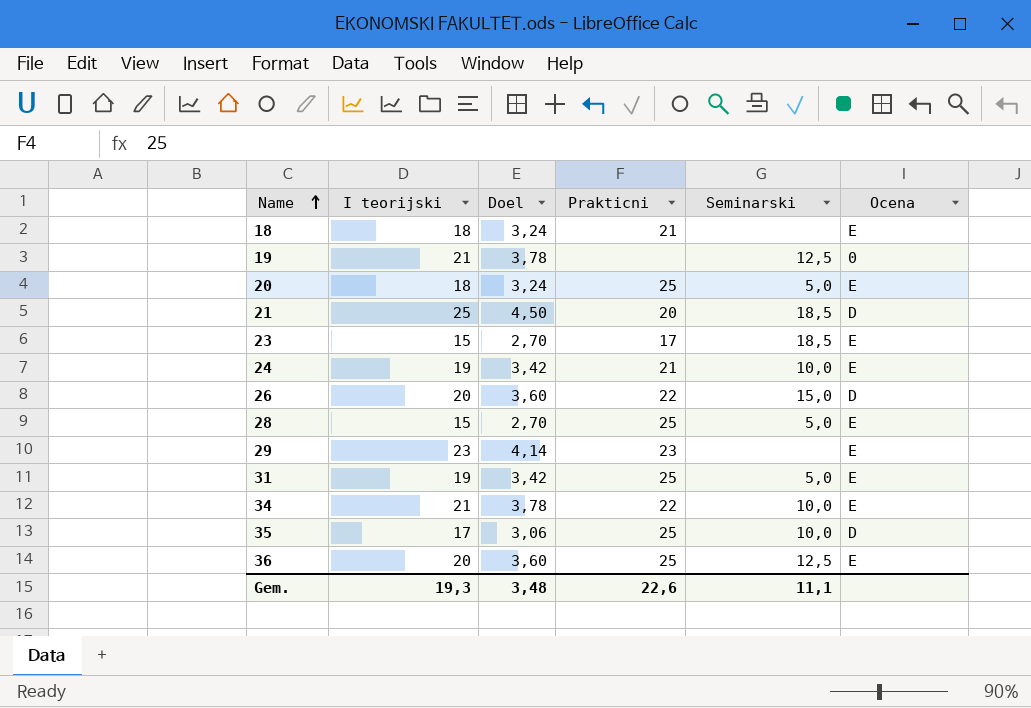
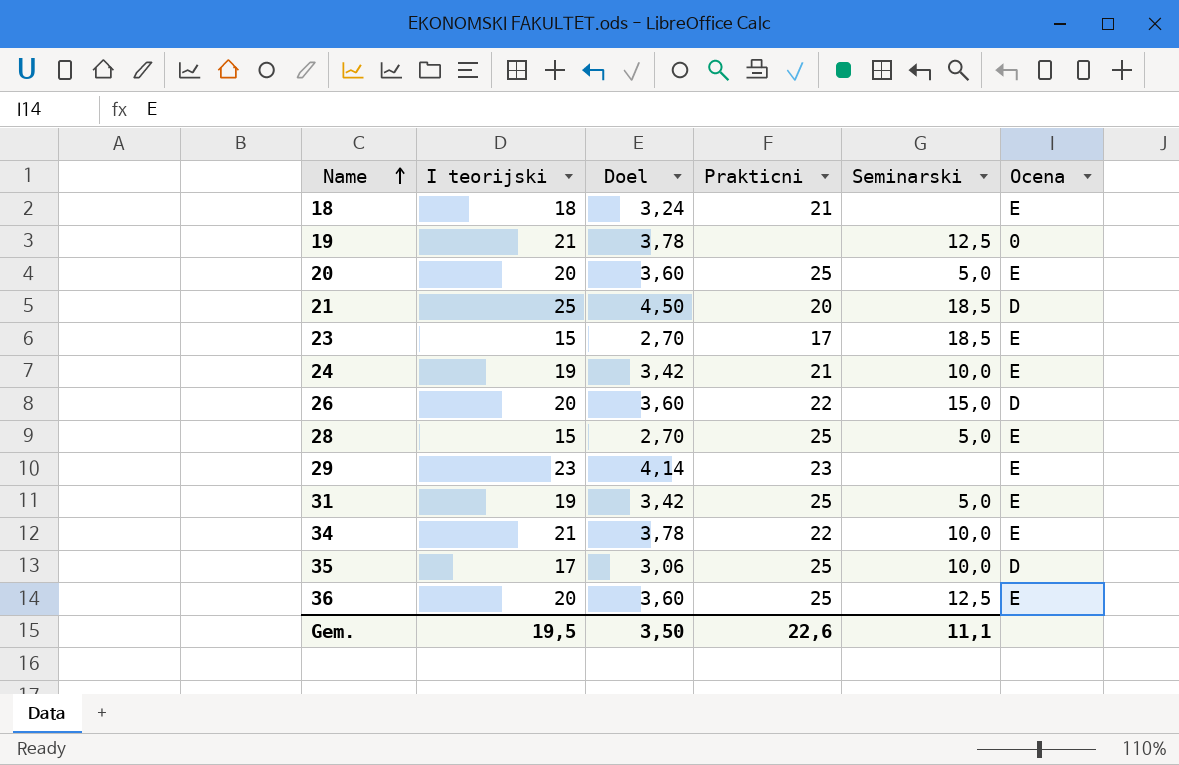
20 | I teorijski: 18 -> 20
20 | Doel: 3,24 -> 3,60
Gem. | I teorijski: 19,3 -> 19,5
Gem. | Doel: 3,48 -> 3,50

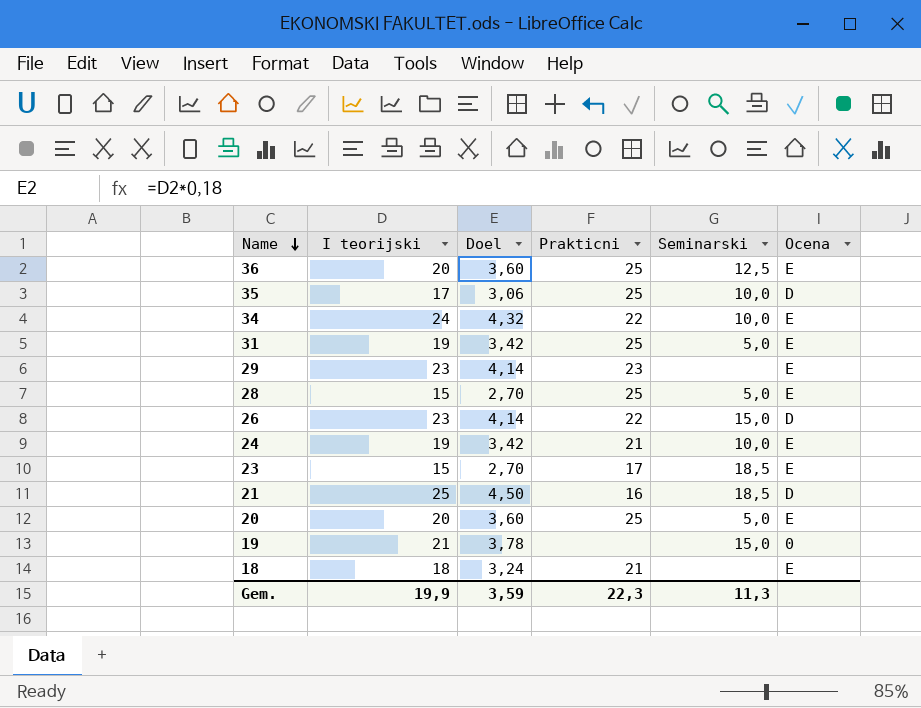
row order: Name ascending -> Name descending
34 | I teorijski: 21 -> 24
34 | Doel: 3,78 -> 4,32
26 | I teorijski: 20 -> 23
26 | Doel: 3,60 -> 4,14
21 | Prakticni: 20 -> 16
19 | Seminarski: 12,5 -> 15,0
Gem. | I teorijski: 19,5 -> 19,9
Gem. | Doel: 3,50 -> 3,59
Gem. | Prakticni: 22,6 -> 22,3
Gem. | Seminarski: 11,1 -> 11,3

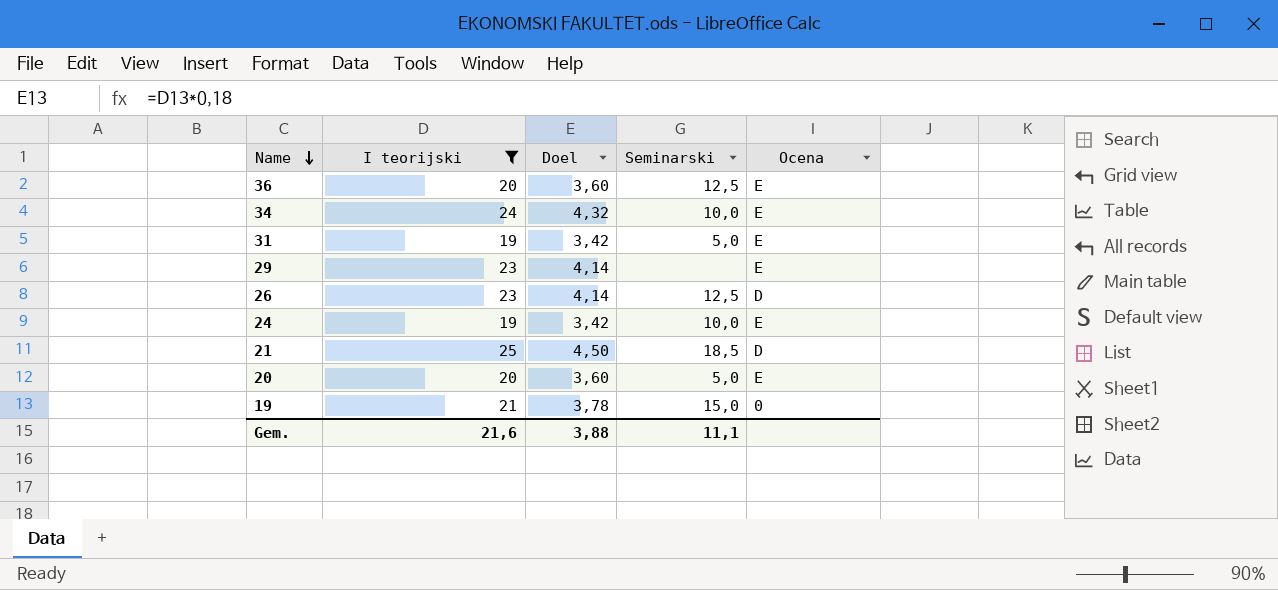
filter: none -> I teorijski >= 19
column Prakticni | position: 4 -> none
26 | Seminarski: 15,0 -> 12,5
Gem. | I teorijski: 19,9 -> 21,6
Gem. | Doel: 3,59 -> 3,88
Gem. | Seminarski: 11,3 -> 11,1

